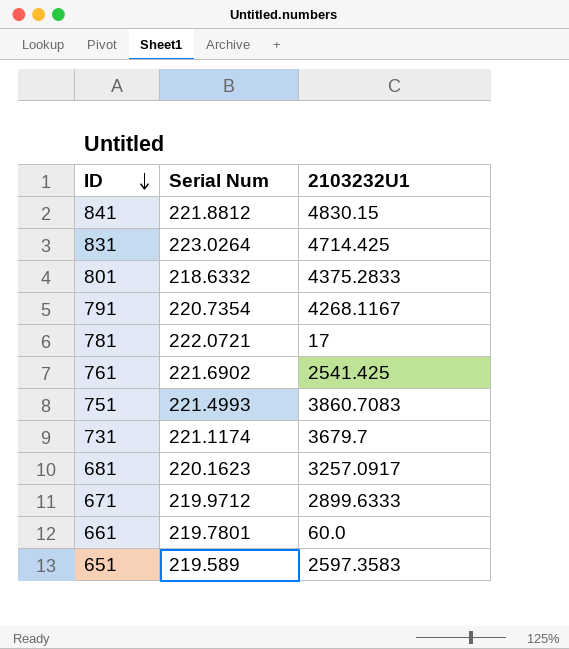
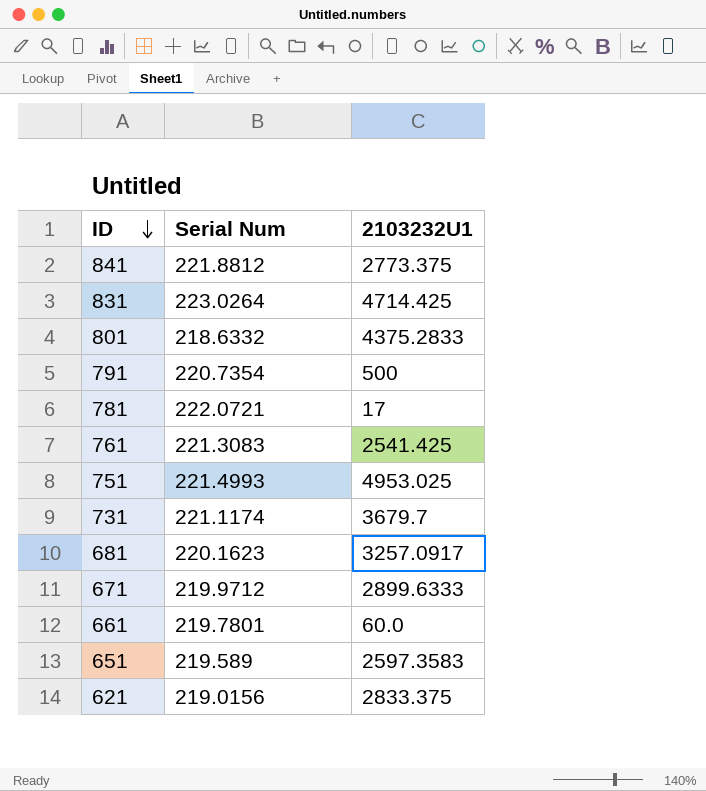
841 | 2103232U1: 4830.15 -> 2773.375
791 | 2103232U1: 4268.1167 -> 500
761 | Serial Num: 221.6902 -> 221.3083
751 | 2103232U1: 3860.7083 -> 4953.025
row 621: none -> 219.0156 | 2833.375

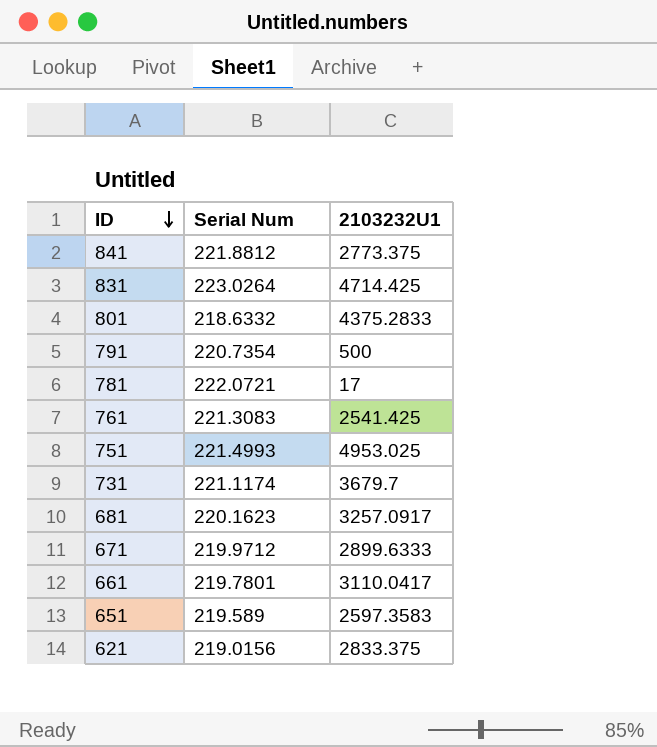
661 | 2103232U1: 60.0 -> 3110.0417

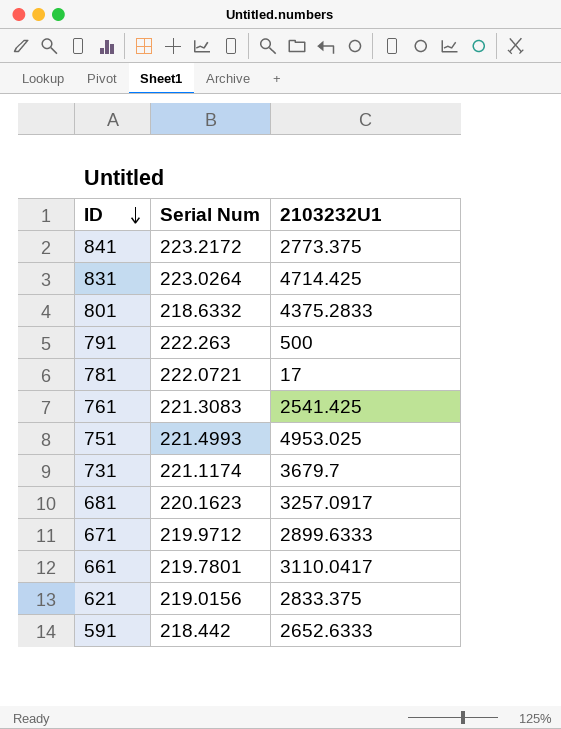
row 651: 219.589 | 2597.3583 -> none
841 | Serial Num: 221.8812 -> 223.2172
791 | Serial Num: 220.7354 -> 222.263
row 591: none -> 218.442 | 2652.6333

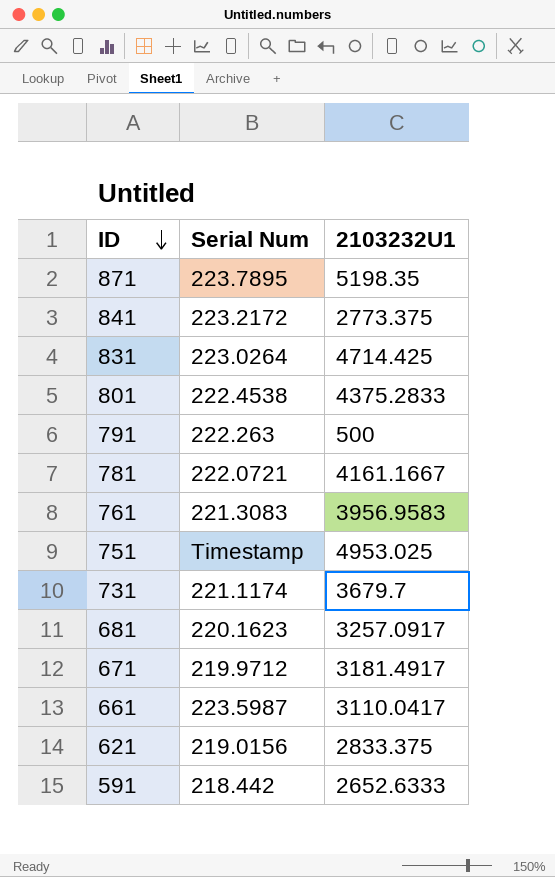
row 871: none -> 223.7895 | 5198.35
801 | Serial Num: 218.6332 -> 222.4538
781 | 2103232U1: 17 -> 4161.1667
761 | 2103232U1: 2541.425 -> 3956.9583
751 | Serial Num: 221.4993 -> Timestamp
671 | 2103232U1: 2899.6333 -> 3181.4917
661 | Serial Num: 219.7801 -> 223.5987

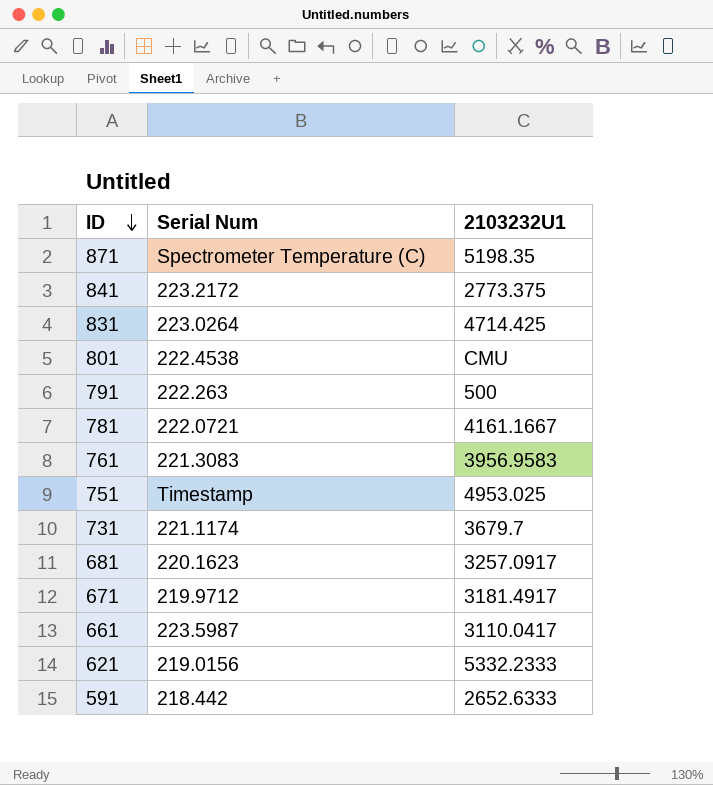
871 | Serial Num: 223.7895 -> Spectrometer Temperature (C)
801 | 2103232U1: 4375.2833 -> CMU
621 | 2103232U1: 2833.375 -> 5332.2333

